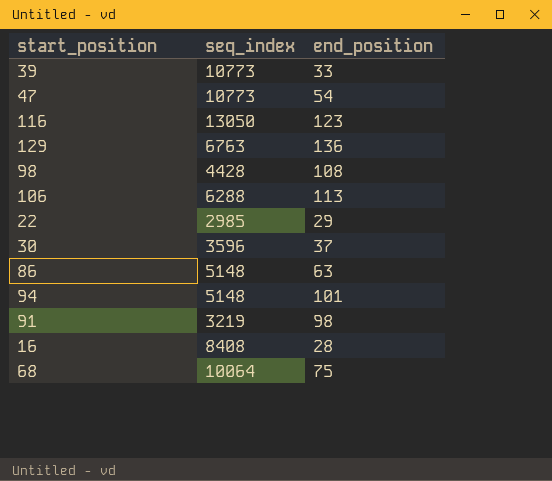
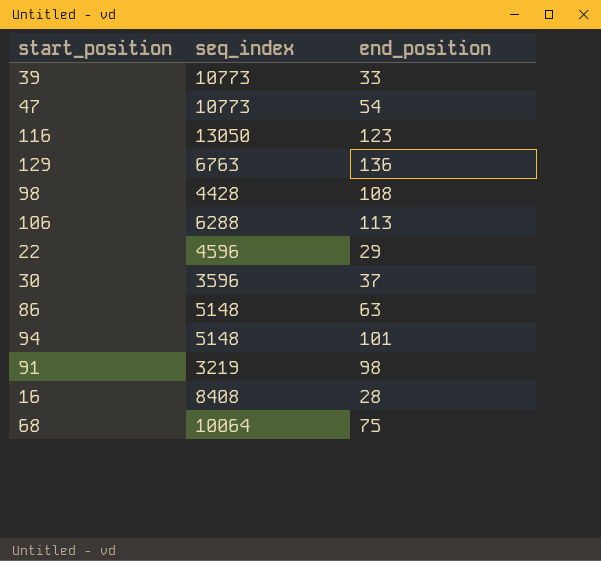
22 | seq_index: 2985 -> 4596

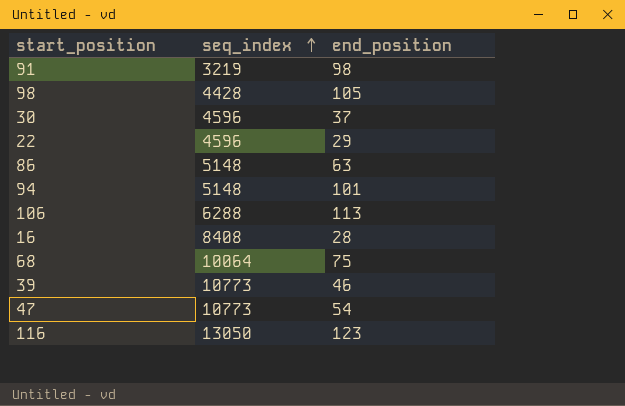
row order: none -> seq_index ascending
row 129: 6763 | 136 -> none
98 | end_position: 108 -> 105
30 | seq_index: 3596 -> 4596
39 | end_position: 33 -> 46

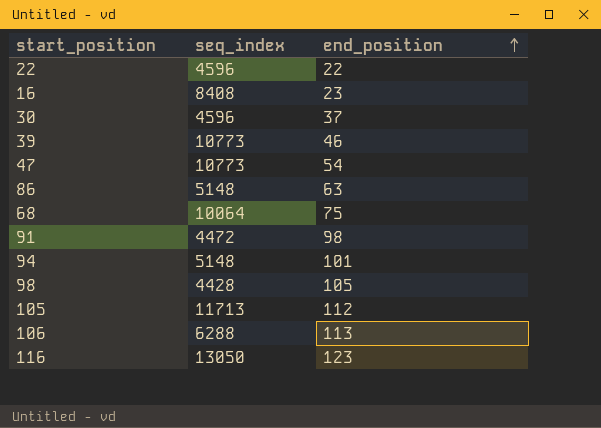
row order: seq_index ascending -> end_position ascending
22 | end_position: 29 -> 22
16 | end_position: 28 -> 23
91 | seq_index: 3219 -> 4472
row 105: none -> 11713 | 112

